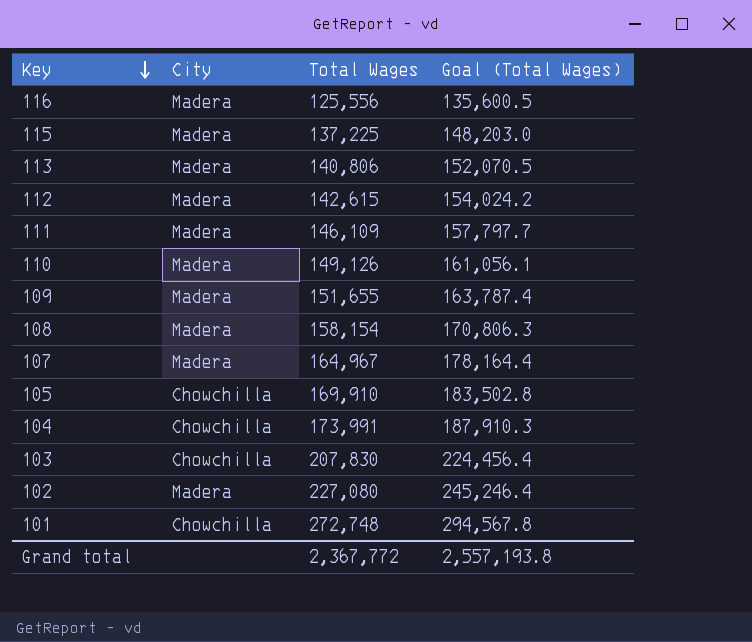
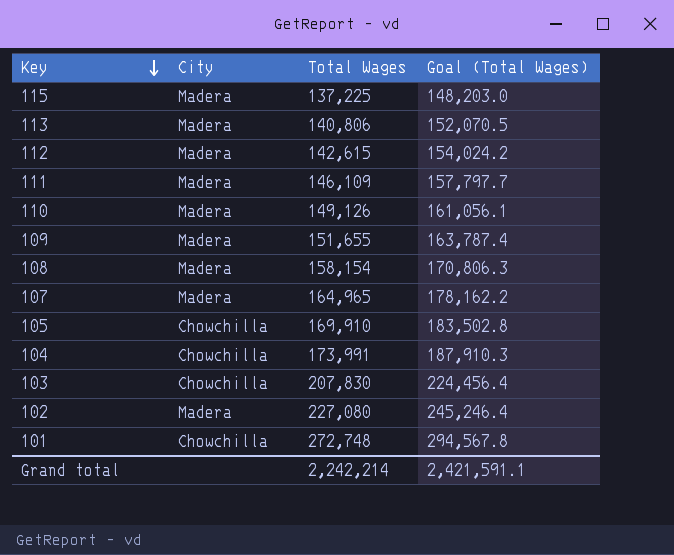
row 116: Madera | 125,556 | 135,600.5 -> none
107 | Total Wages: 164,967 -> 164,965
107 | Goal (Total Wages): 178,164.4 -> 178,162.2
Grand total | Total Wages: 2,367,772 -> 2,242,214
Grand total | Goal (Total Wages): 2,557,193.8 -> 2,421,591.1

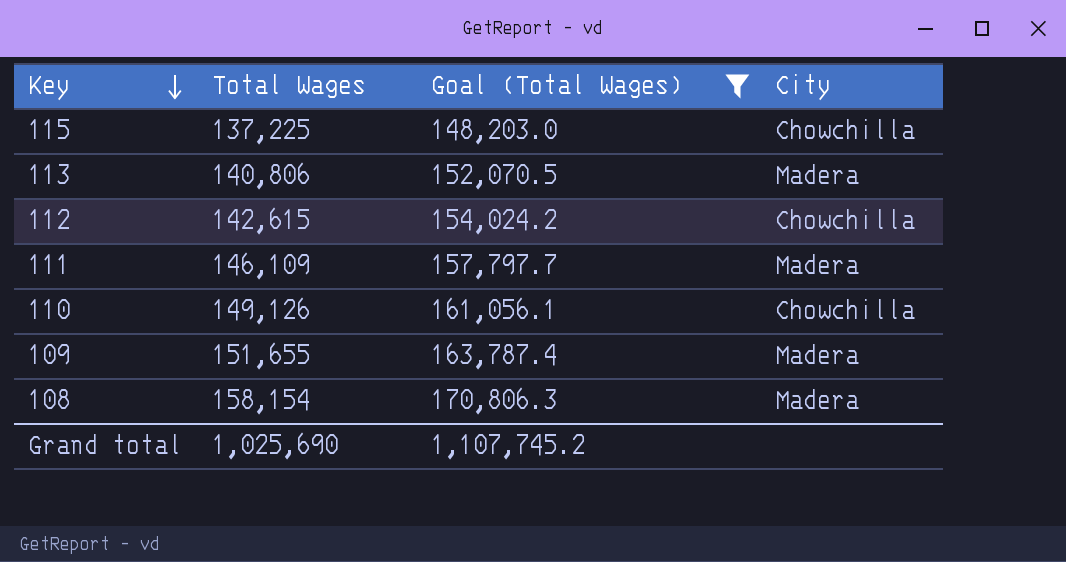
filter: none -> Goal (Total Wages) <= 170,806.3
column City | position: 2 -> 4
115 | City: Madera -> Chowchilla
112 | City: Madera -> Chowchilla
110 | City: Madera -> Chowchilla
Grand total | Total Wages: 2,242,214 -> 1,025,690
Grand total | Goal (Total Wages): 2,421,591.1 -> 1,107,745.2

